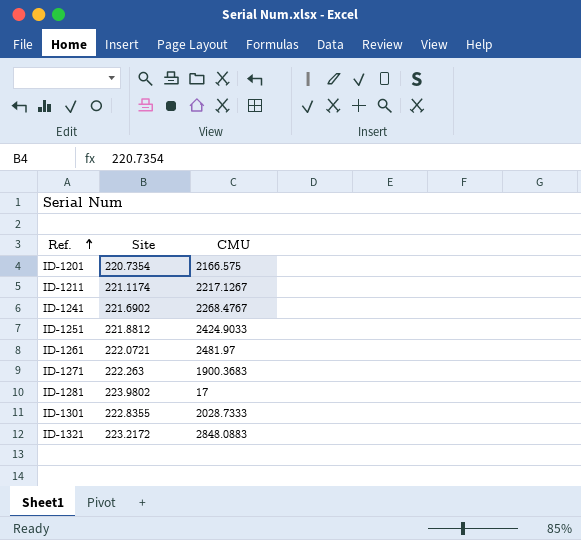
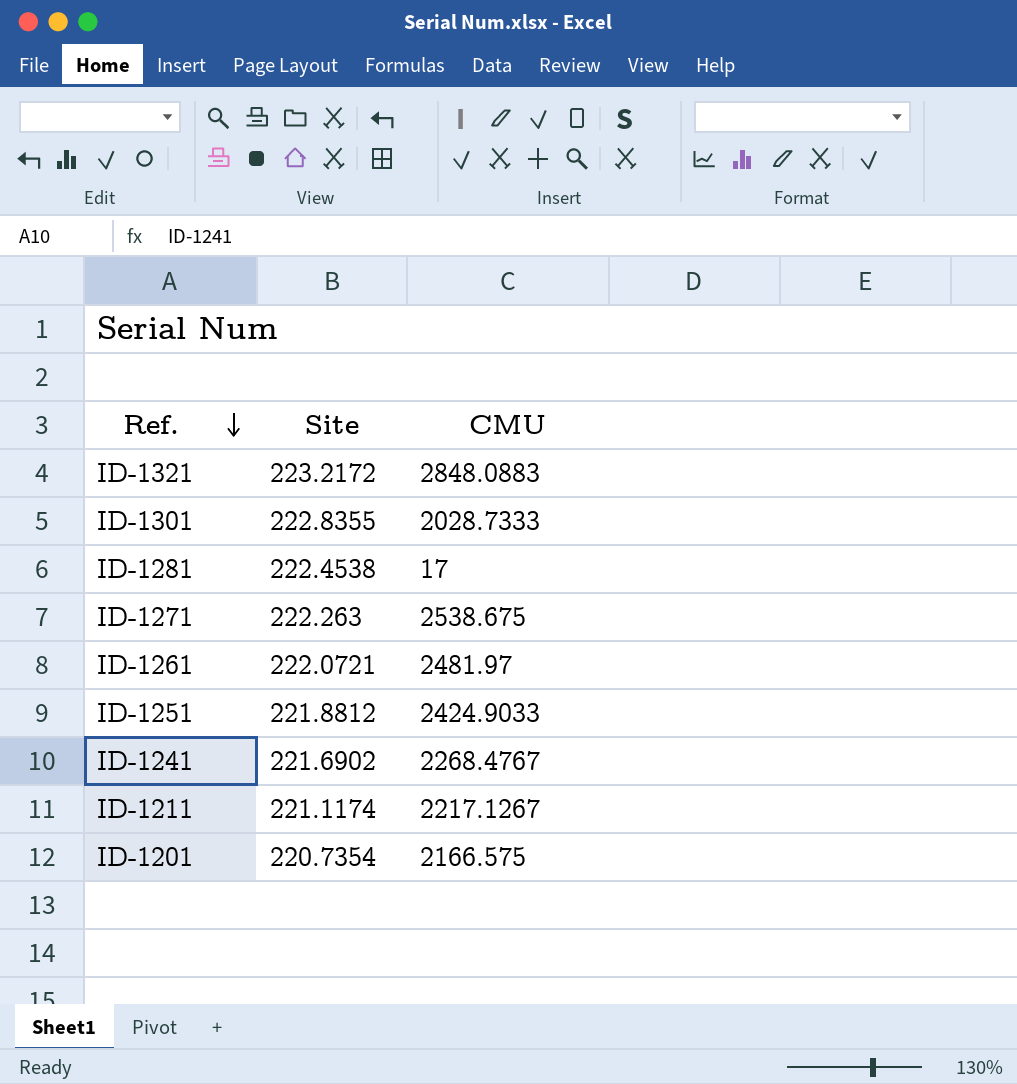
row order: Ref. ascending -> Ref. descending
ID-1281 | Site: 223.9802 -> 222.4538
ID-1271 | CMU: 1900.3683 -> 2538.675

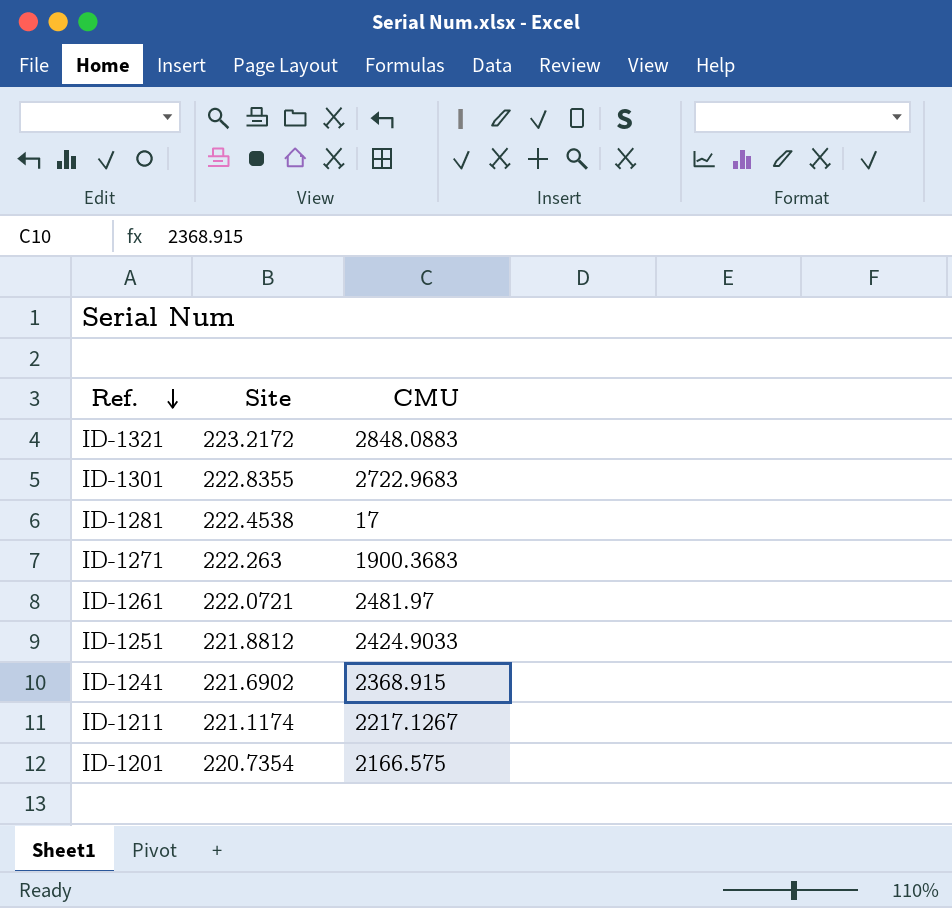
ID-1301 | CMU: 2028.7333 -> 2722.9683
ID-1271 | CMU: 2538.675 -> 1900.3683
ID-1241 | CMU: 2268.4767 -> 2368.915

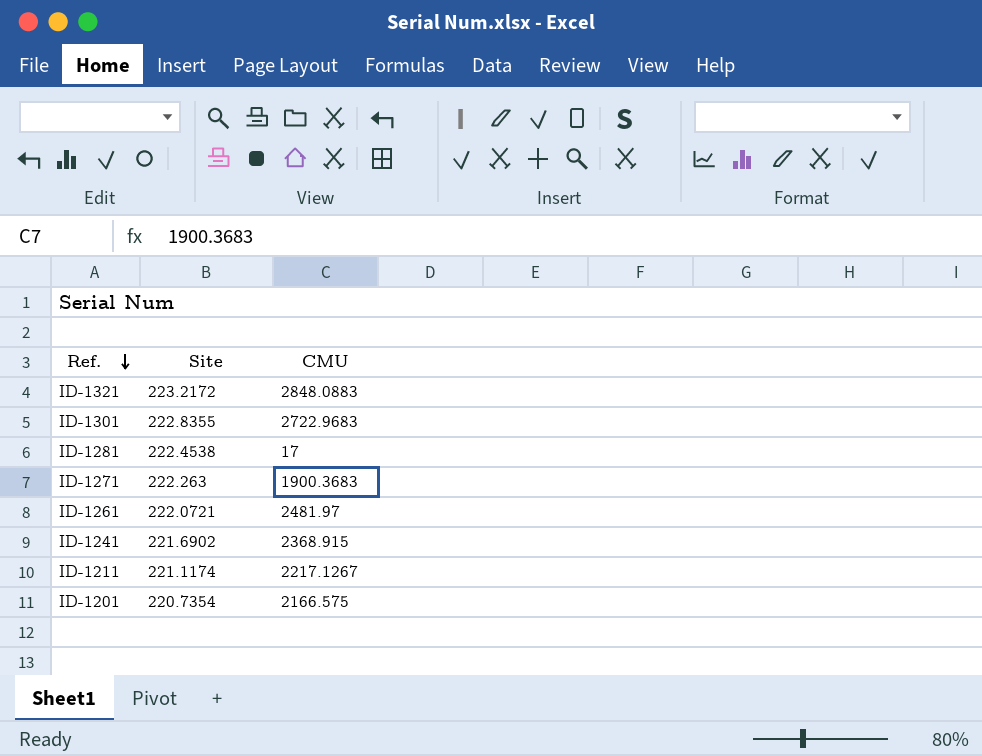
row ID-1251: 221.8812 | 2424.9033 -> none

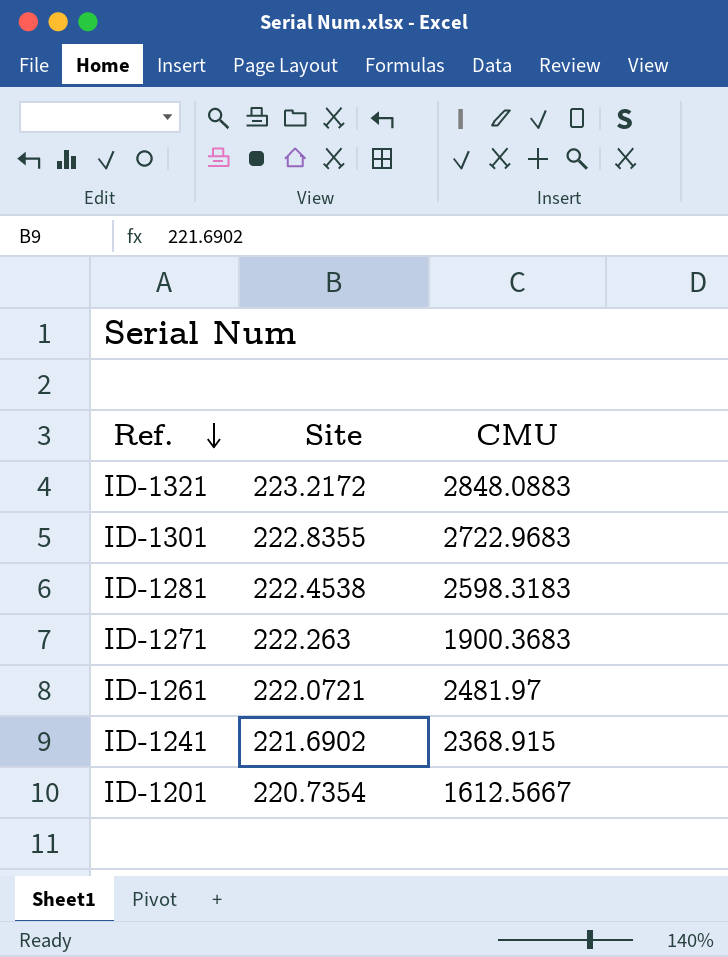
row ID-1211: 221.1174 | 2217.1267 -> none
ID-1281 | CMU: 17 -> 2598.3183
ID-1201 | CMU: 2166.575 -> 1612.5667

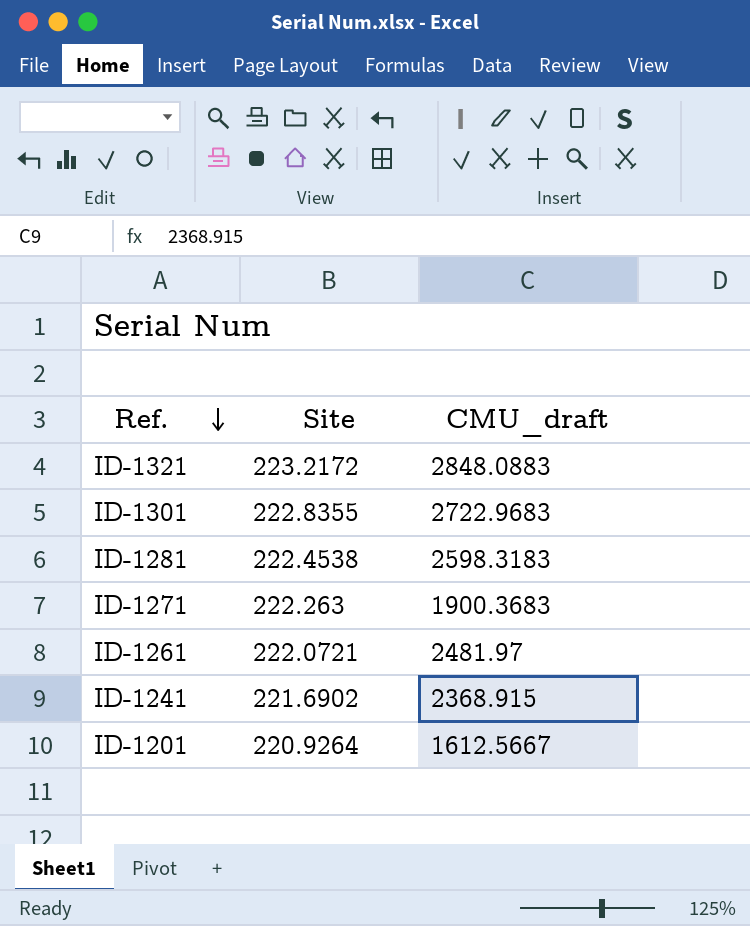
column name: CMU -> CMU_draft
ID-1201 | Site: 220.7354 -> 220.9264

